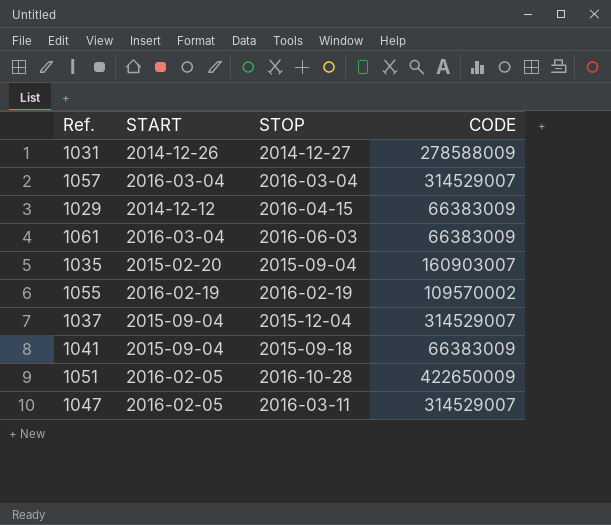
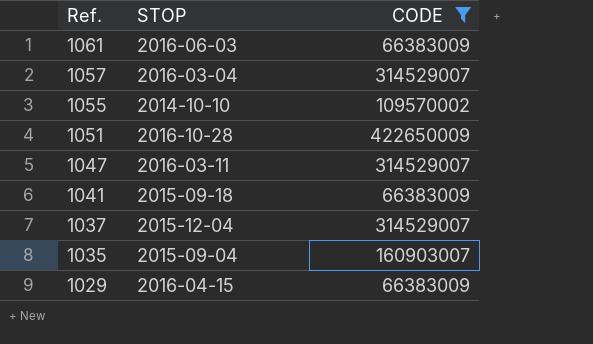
filter: none -> CODE != 278588009
row order: none -> Ref. descending
column START | position: 2 -> none
1055 | STOP: 2016-02-19 -> 2014-10-10

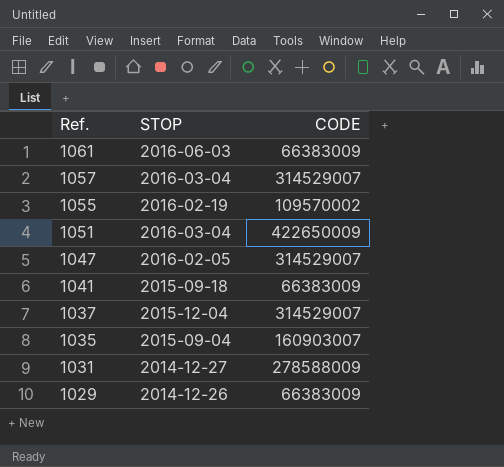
filter: CODE != 278588009 -> none
1055 | STOP: 2014-10-10 -> 2016-02-19
1051 | STOP: 2016-10-28 -> 2016-03-04
1047 | STOP: 2016-03-11 -> 2016-02-05
1029 | STOP: 2016-04-15 -> 2014-12-26

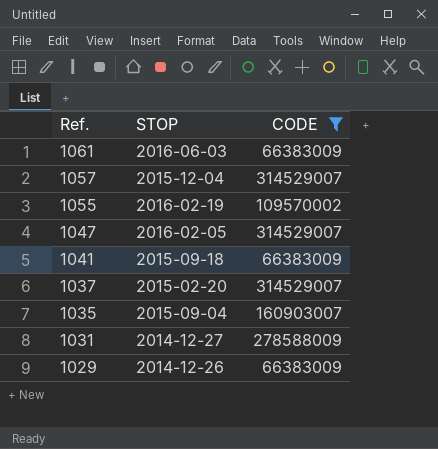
filter: none -> CODE != 422650009
1057 | STOP: 2016-03-04 -> 2015-12-04
1037 | STOP: 2015-12-04 -> 2015-02-20

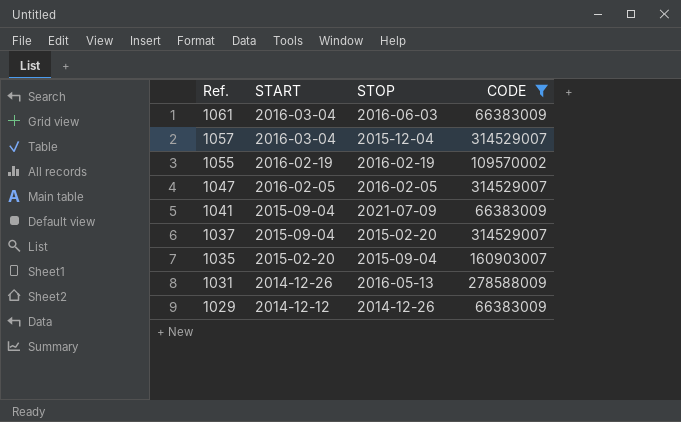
column START | position: none -> 2
1041 | STOP: 2015-09-18 -> 2021-07-09
1031 | STOP: 2014-12-27 -> 2016-05-13

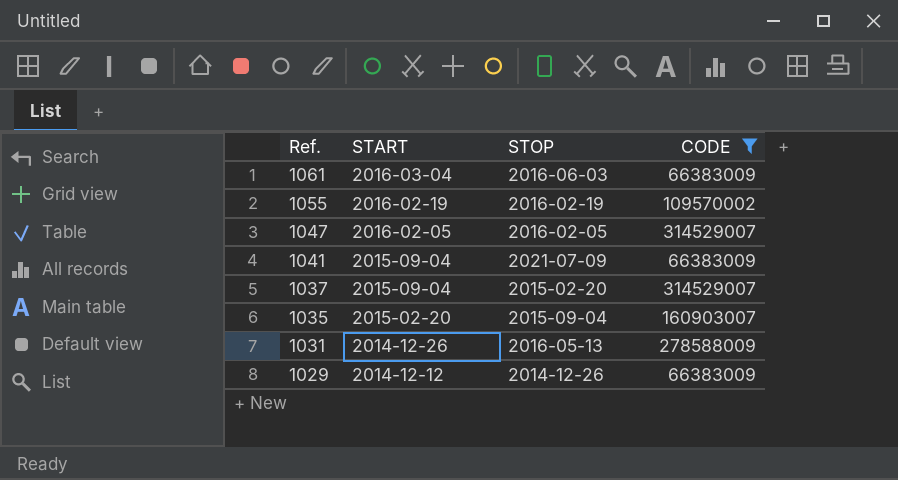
row 1057: 2016-03-04 | 2015-12-04 | 314529007 -> none

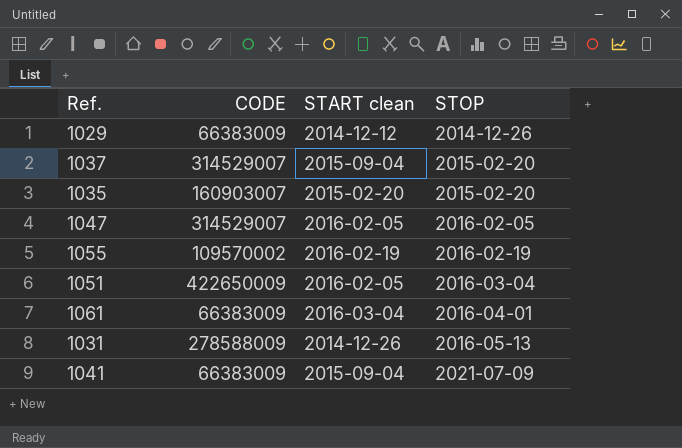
filter: CODE != 422650009 -> none
row order: Ref. descending -> STOP ascending
column CODE | position: 4 -> 2
column name: START -> START clean
1035 | STOP: 2015-09-04 -> 2015-02-20
1061 | STOP: 2016-06-03 -> 2016-04-01

